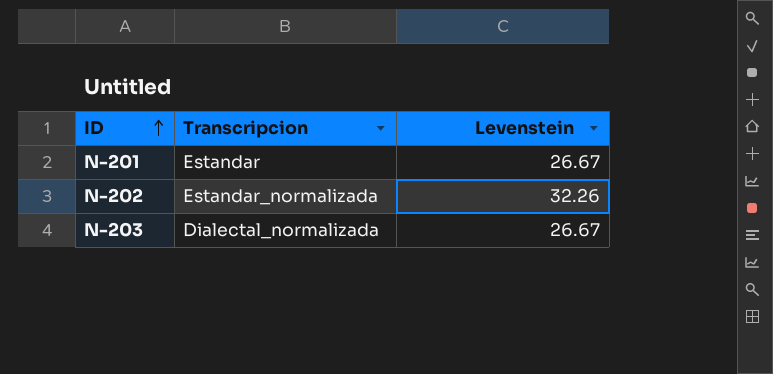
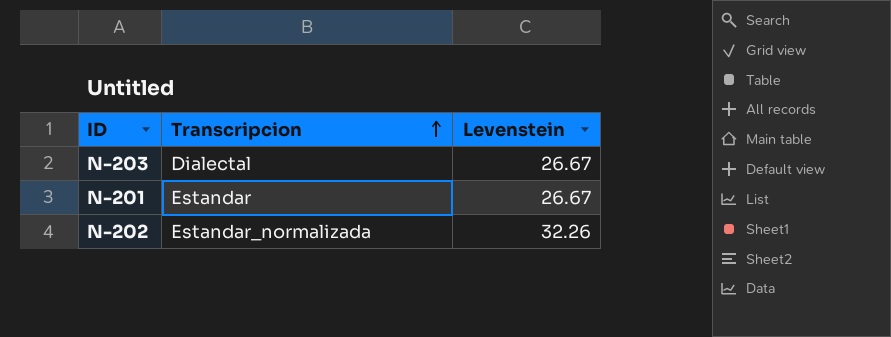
row order: ID ascending -> Transcripcion ascending
N-203 | Transcripcion: Dialectal_normalizada -> Dialectal

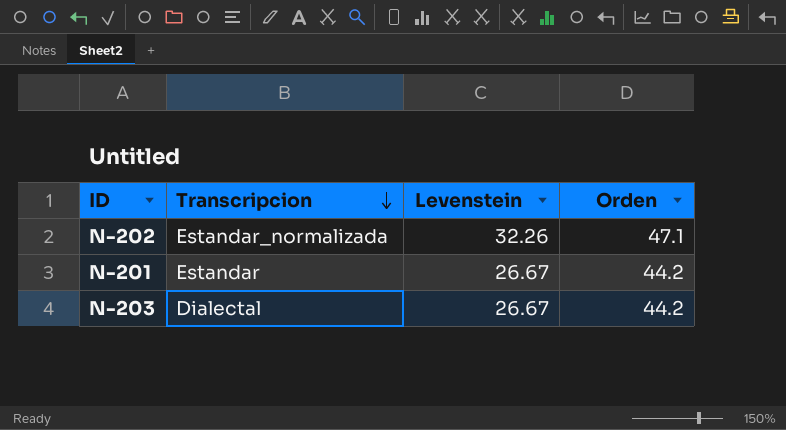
row order: Transcripcion ascending -> Transcripcion descending
column Orden | position: none -> 4

